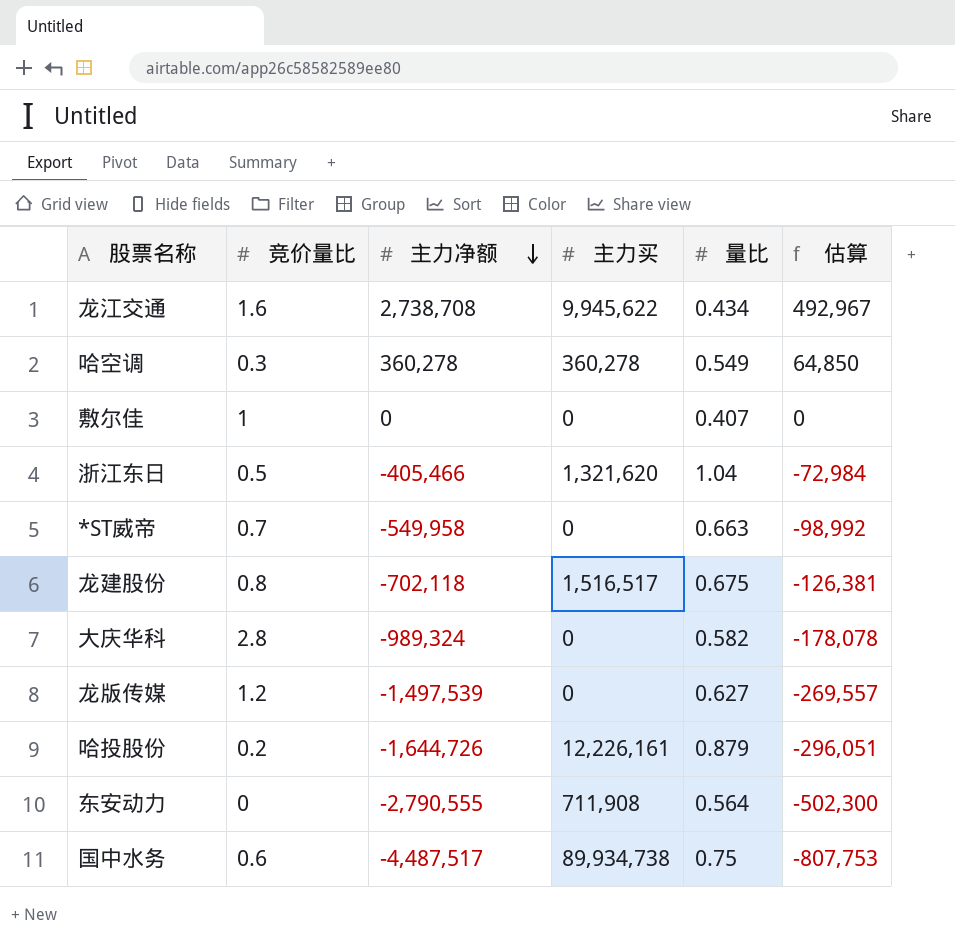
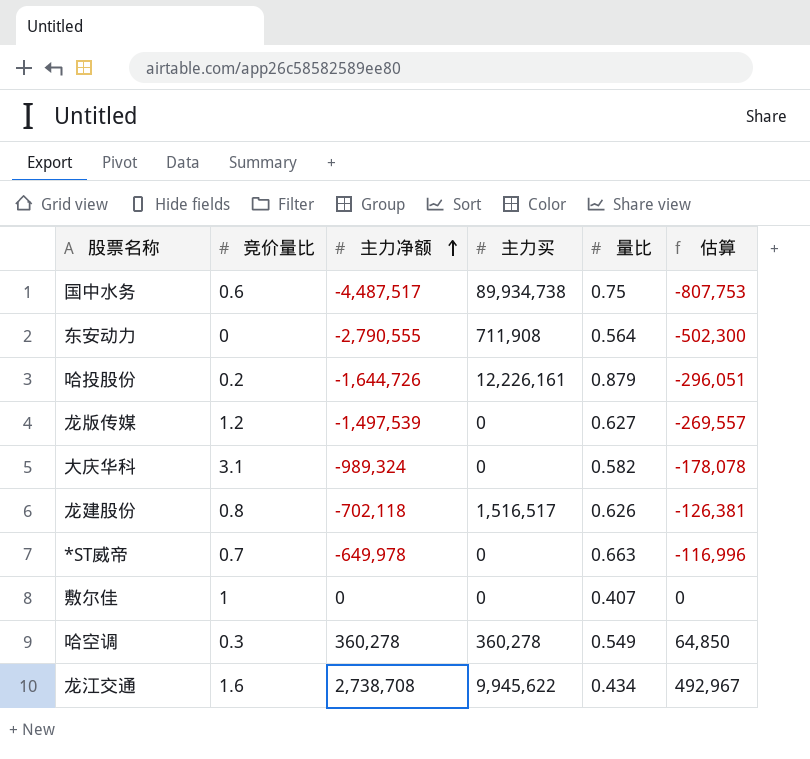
row order: 主力净额 descending -> 主力净额 ascending
row 浙江东日: 0.5 | -405,466 | 1,321,620 | 1.04 | -72,984 -> none
大庆华科 | 竞价量比: 2.8 -> 3.1
龙建股份 | 量比: 0.675 -> 0.626
*ST威帝 | 主力净额: -549,958 -> -649,978
*ST威帝 | 估算: -98,992 -> -116,996

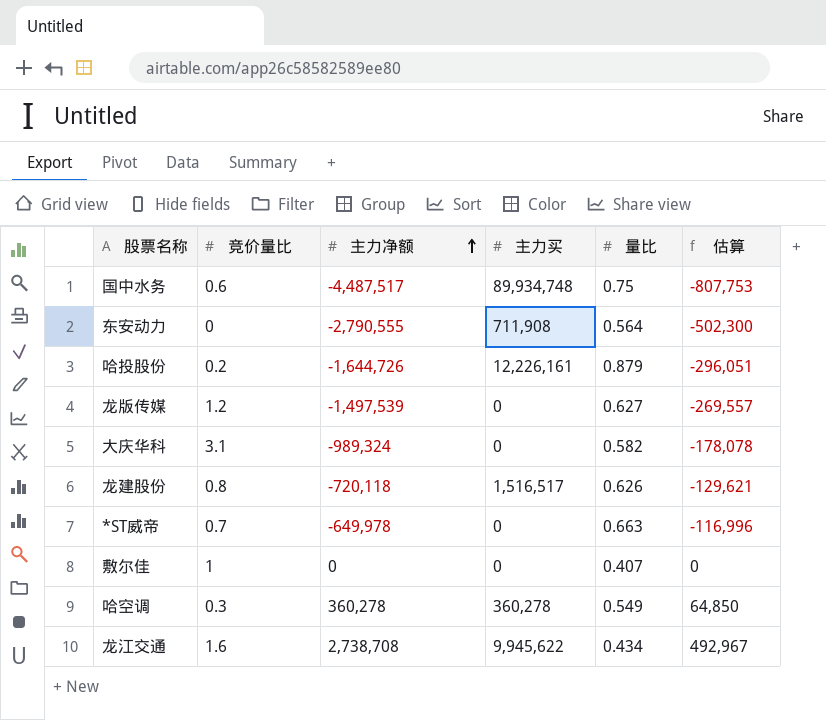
国中水务 | 主力买: 89,934,738 -> 89,934,748
龙建股份 | 主力净额: -702,118 -> -720,118
龙建股份 | 估算: -126,381 -> -129,621

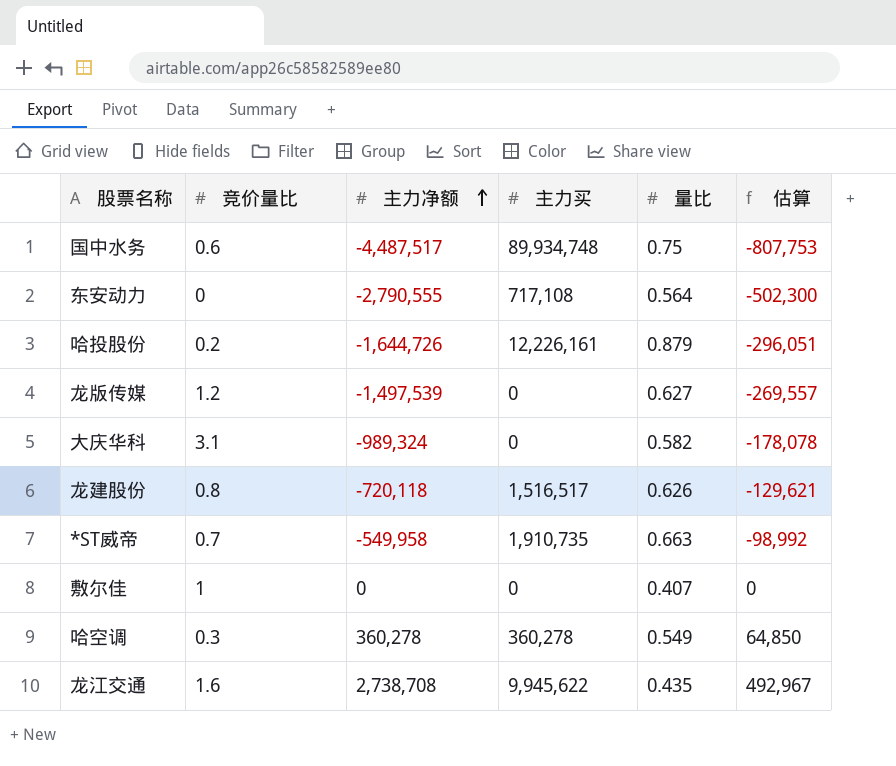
东安动力 | 主力买: 711,908 -> 717,108
*ST威帝 | 主力净额: -649,978 -> -549,958
*ST威帝 | 主力买: 0 -> 1,910,735
*ST威帝 | 估算: -116,996 -> -98,992
龙江交通 | 量比: 0.434 -> 0.435

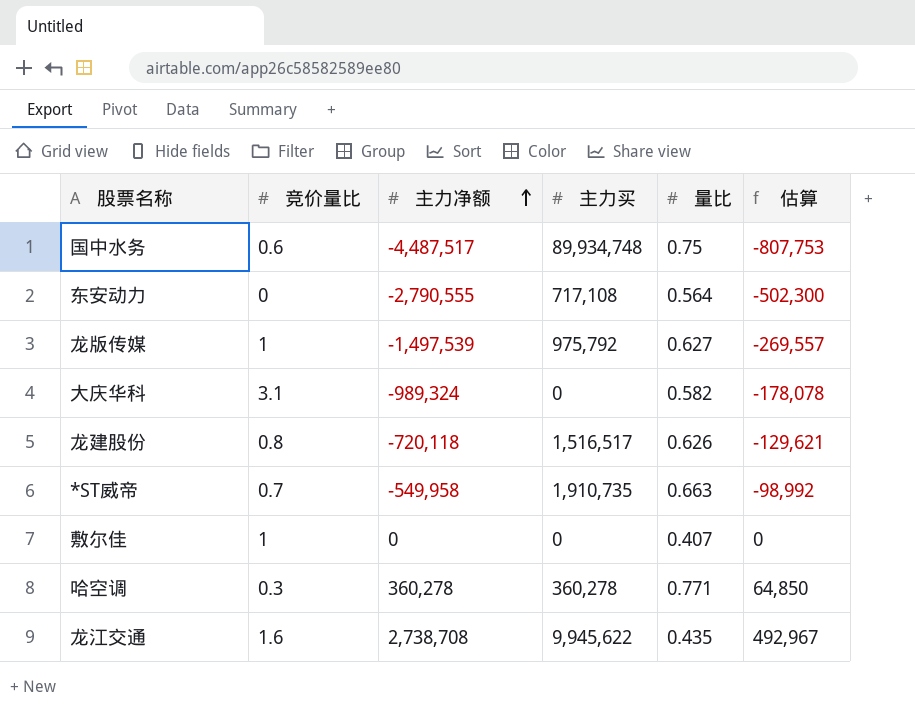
row 哈投股份: 0.2 | -1,644,726 | 12,226,161 | 0.879 | -296,051 -> none
龙版传媒 | 竞价量比: 1.2 -> 1
龙版传媒 | 主力买: 0 -> 975,792
哈空调 | 量比: 0.549 -> 0.771

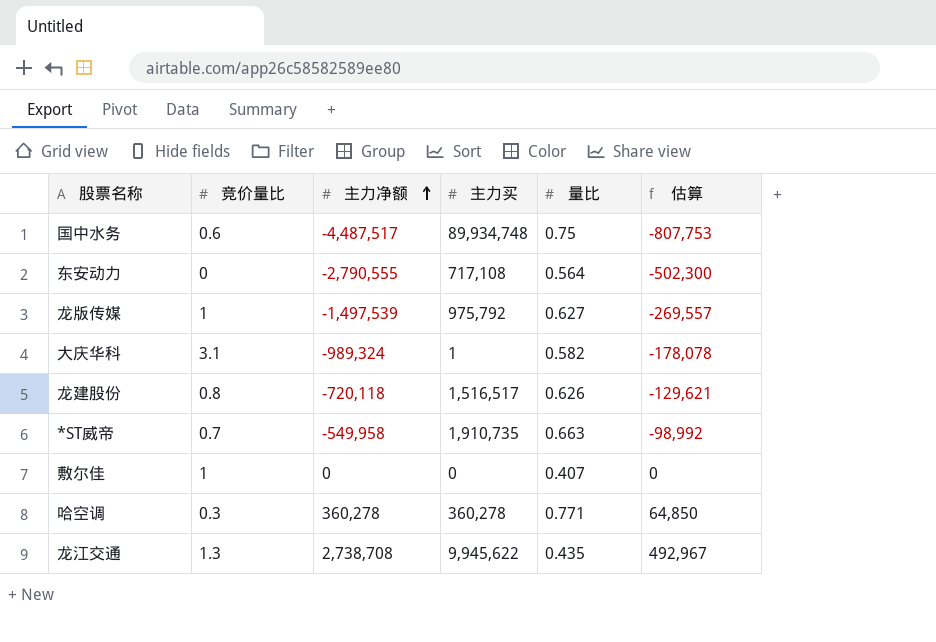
大庆华科 | 主力买: 0 -> 1
龙江交通 | 竞价量比: 1.6 -> 1.3

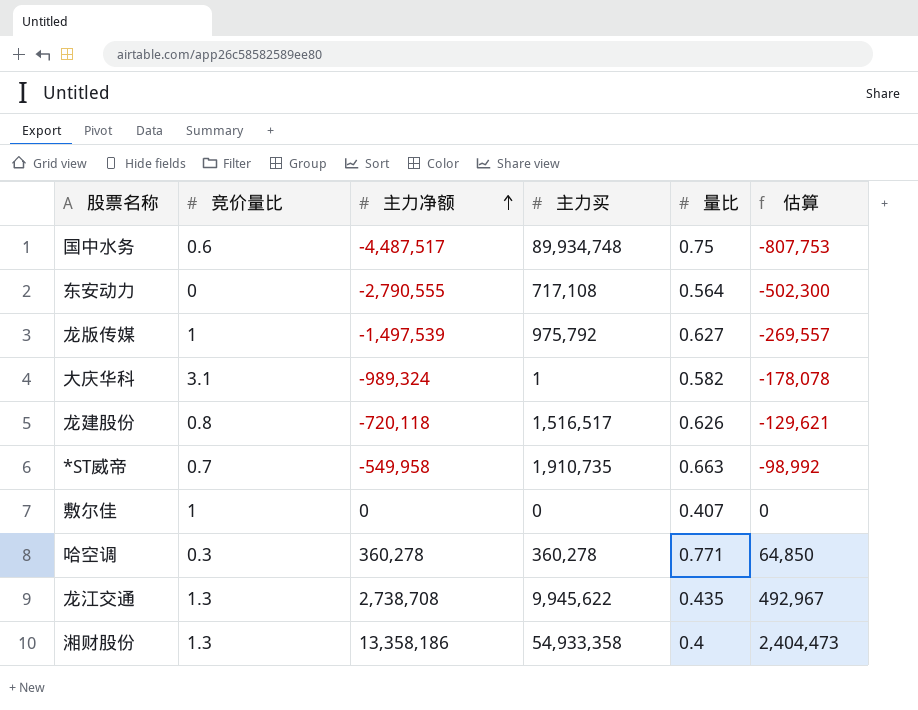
row 湘财股份: none -> 1.3 | 13,358,186 | 54,933,358 | 0.4 | 2,404,473

